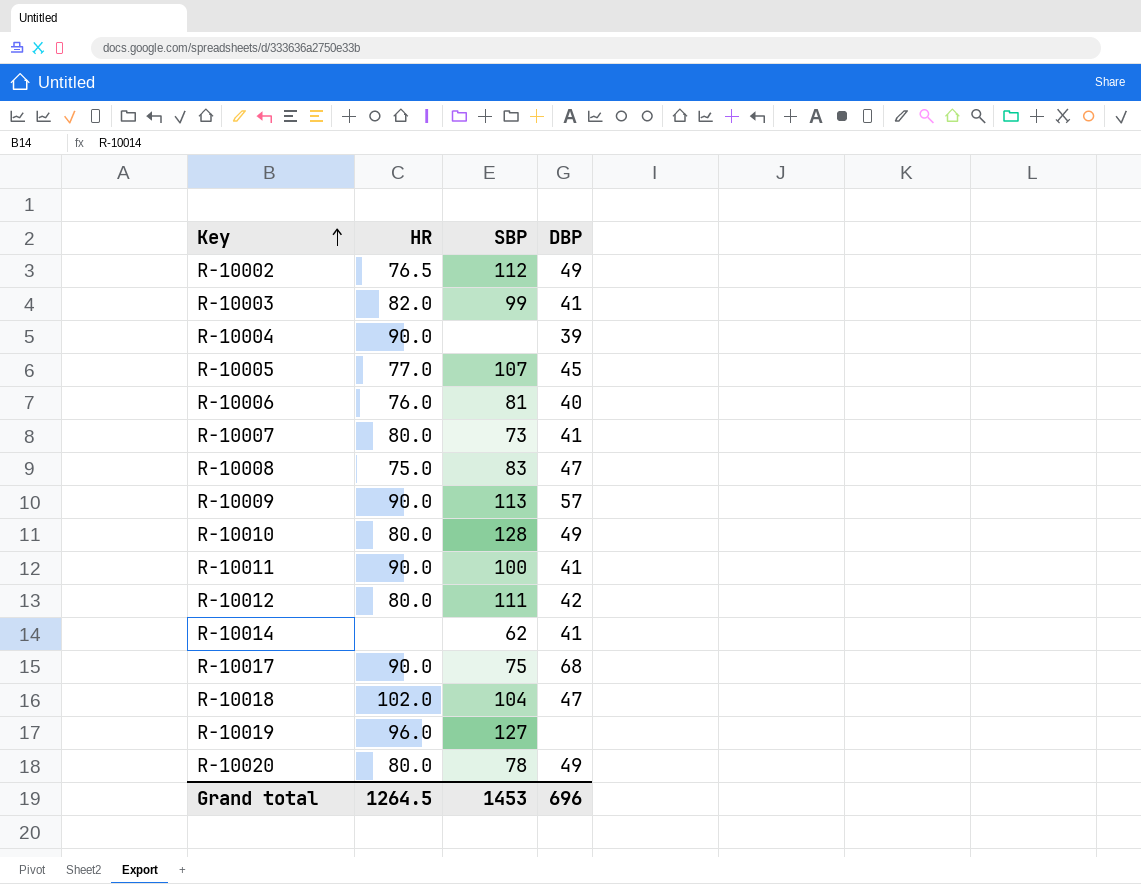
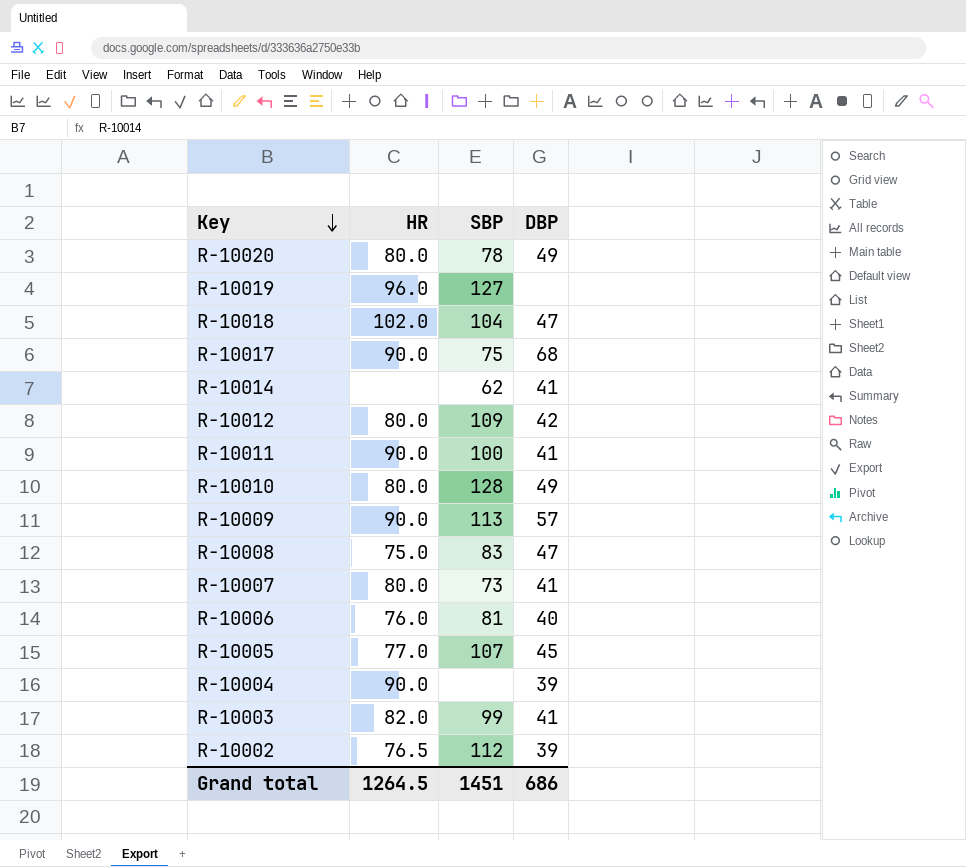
row order: Key ascending -> Key descending
R-10012 | SBP: 111 -> 109
R-10002 | DBP: 49 -> 39
Grand total | SBP: 1453 -> 1451
Grand total | DBP: 696 -> 686

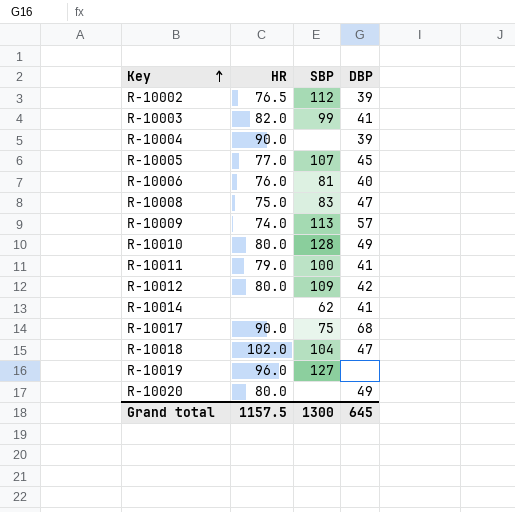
row order: Key descending -> Key ascending
row R-10007: 80.0 | 73 | 41 -> none
R-10009 | HR: 90.0 -> 74.0
R-10011 | HR: 90.0 -> 79.0
R-10020 | SBP: 78 -> none
Grand total | HR: 1264.5 -> 1157.5
Grand total | SBP: 1451 -> 1300
Grand total | DBP: 686 -> 645

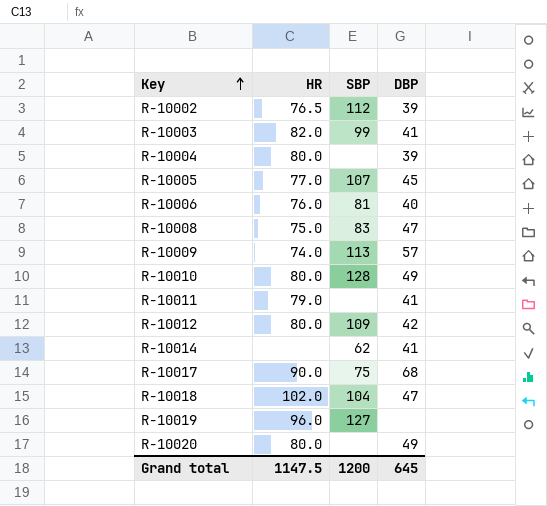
R-10004 | HR: 90.0 -> 80.0
R-10011 | SBP: 100 -> none
Grand total | HR: 1157.5 -> 1147.5
Grand total | SBP: 1300 -> 1200

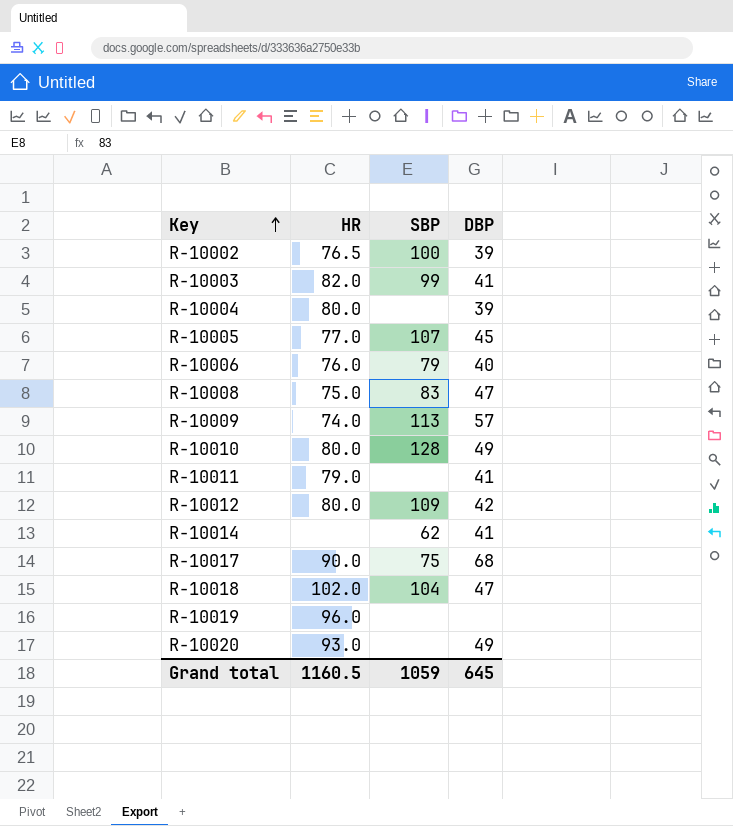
R-10002 | SBP: 112 -> 100
R-10006 | SBP: 81 -> 79
R-10019 | SBP: 127 -> none
R-10020 | HR: 80.0 -> 93.0
Grand total | HR: 1147.5 -> 1160.5
Grand total | SBP: 1200 -> 1059

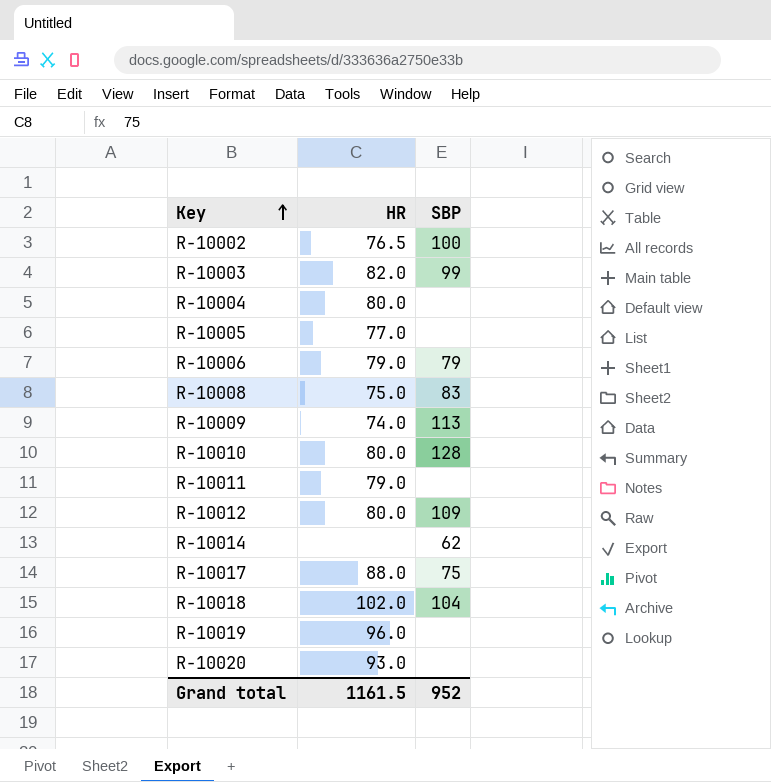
column DBP | position: 4 -> none
R-10005 | SBP: 107 -> none
R-10006 | HR: 76.0 -> 79.0
R-10017 | HR: 90.0 -> 88.0
Grand total | HR: 1160.5 -> 1161.5
Grand total | SBP: 1059 -> 952

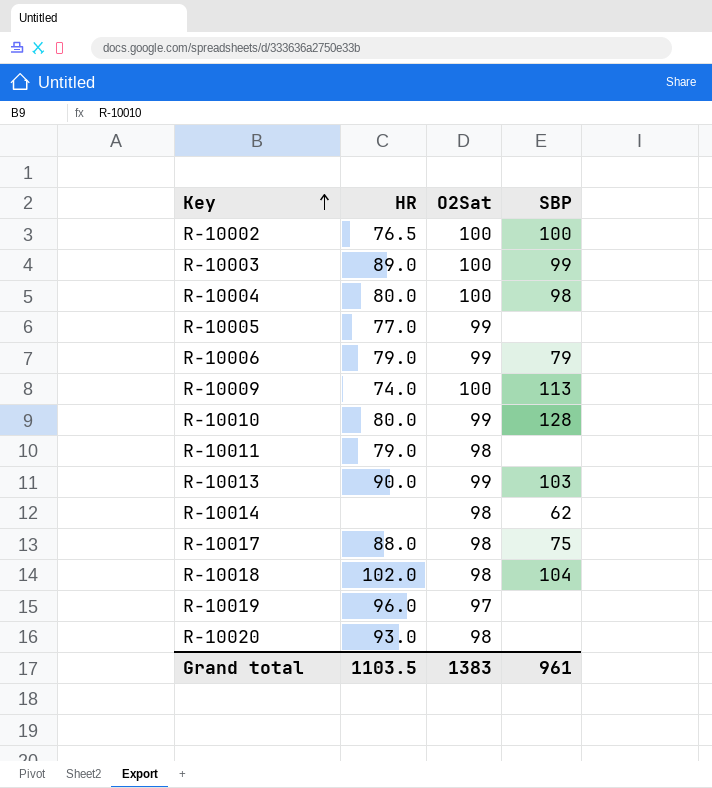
column O2Sat | position: none -> 3
row R-10008: 75.0 | 83 -> none
row R-10012: 80.0 | 109 -> none
R-10003 | HR: 82.0 -> 89.0
R-10004 | SBP: none -> 98
row R-10013: none -> 90.0 | 99 | 103
Grand total | HR: 1161.5 -> 1103.5
Grand total | SBP: 952 -> 961

